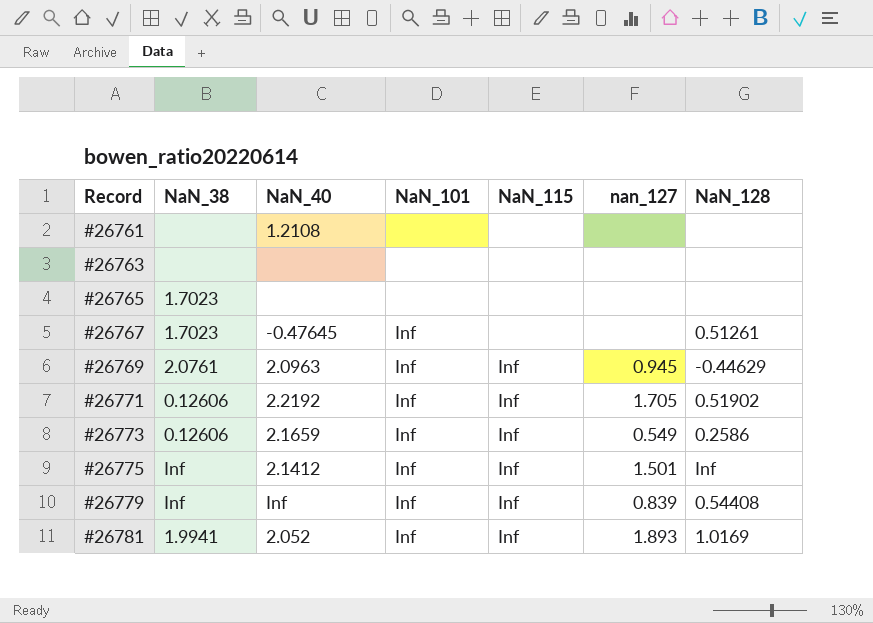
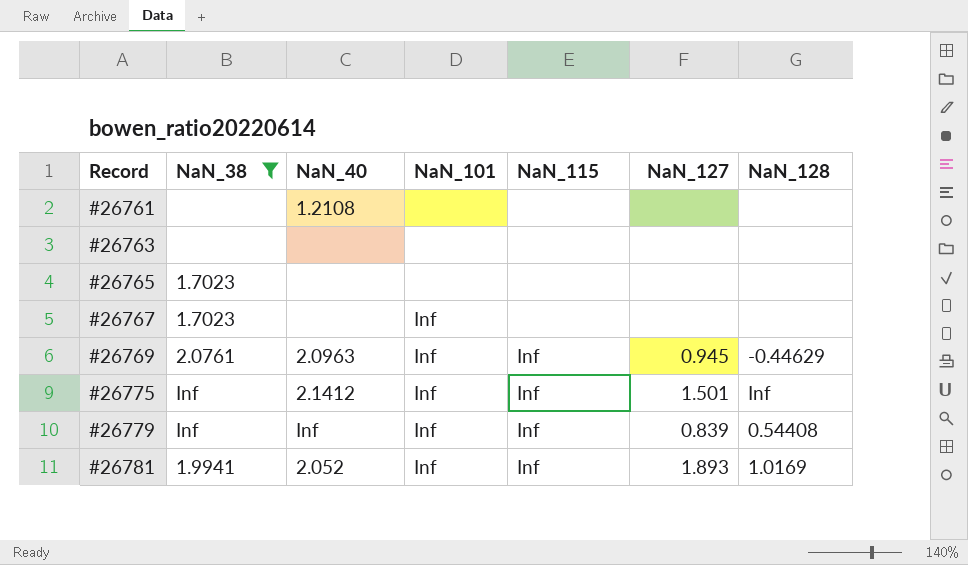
filter: none -> NaN_38 != 0.12606
column name: nan_127 -> NaN_127
#26767 | NaN_40: -0.47645 -> none
#26767 | NaN_128: 0.51261 -> none

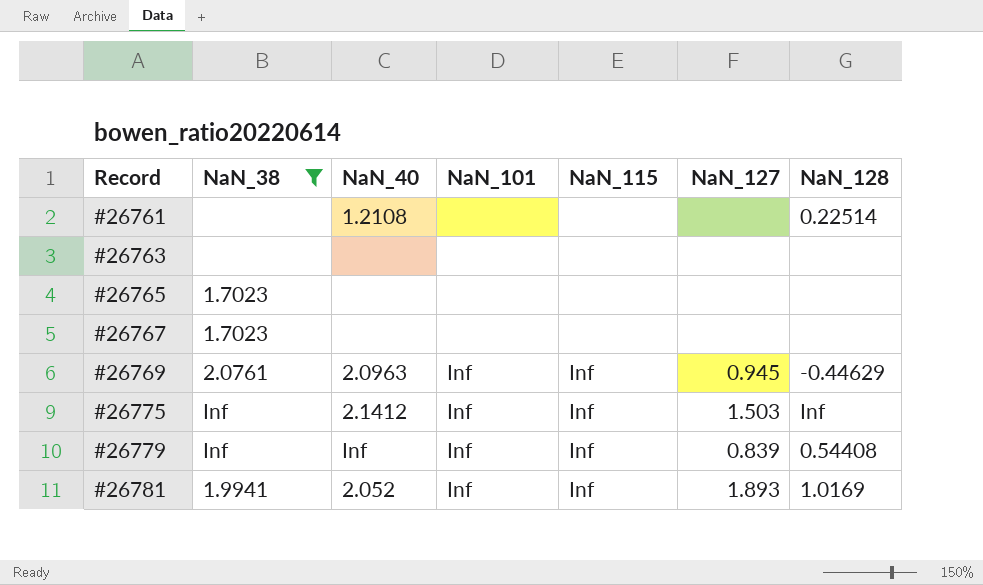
#26761 | NaN_128: none -> 0.22514
#26767 | NaN_101: Inf -> none
#26775 | NaN_127: 1.501 -> 1.503

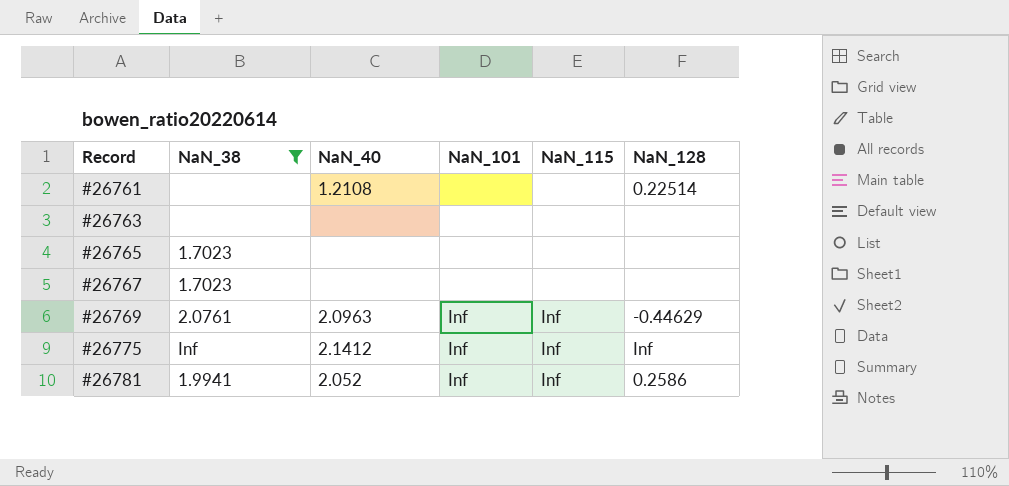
column NaN_127 | position: 6 -> none
row #26779: Inf | Inf | Inf | Inf | 0.839 | 0.54408 -> none
#26781 | NaN_128: 1.0169 -> 0.2586

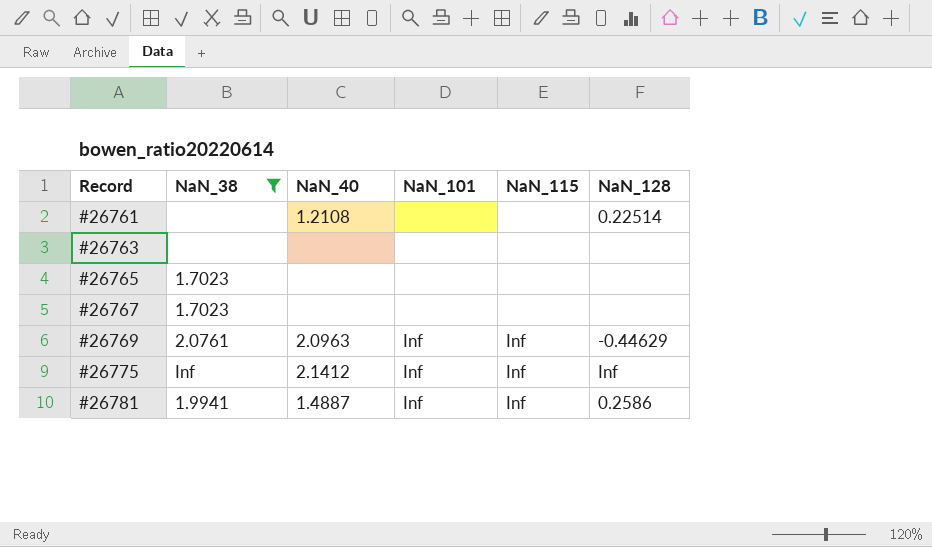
#26781 | NaN_40: 2.052 -> 1.4887

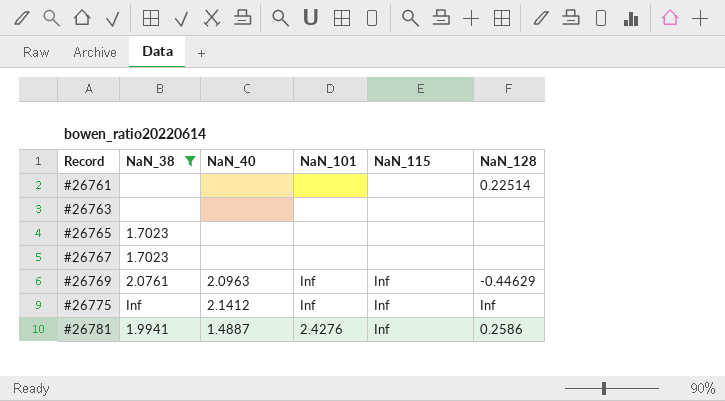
#26761 | NaN_40: 1.2108 -> none
#26781 | NaN_101: Inf -> 2.4276

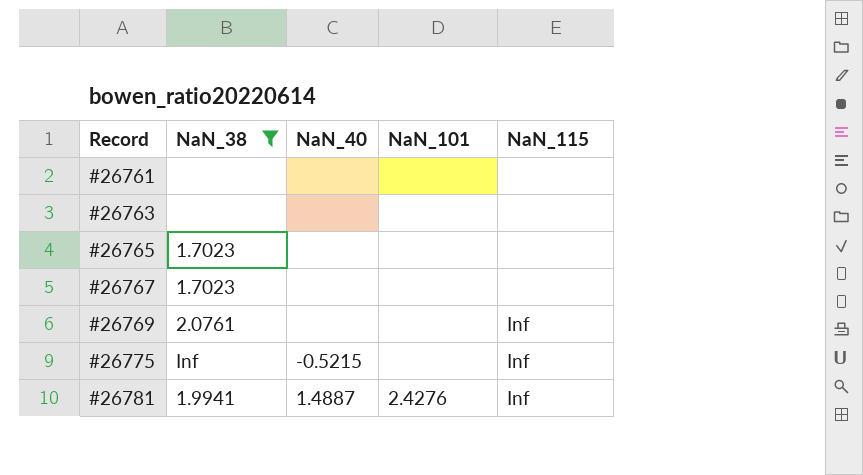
column NaN_128 | position: 6 -> none
#26769 | NaN_40: 2.0963 -> none
#26769 | NaN_101: Inf -> none
#26775 | NaN_40: 2.1412 -> -0.5215
#26775 | NaN_101: Inf -> none

